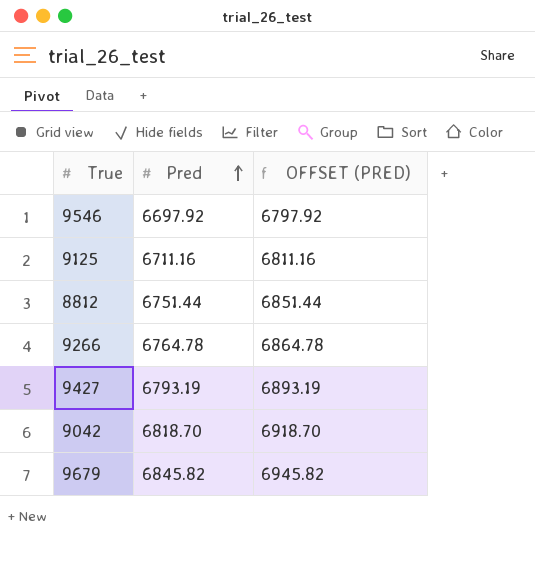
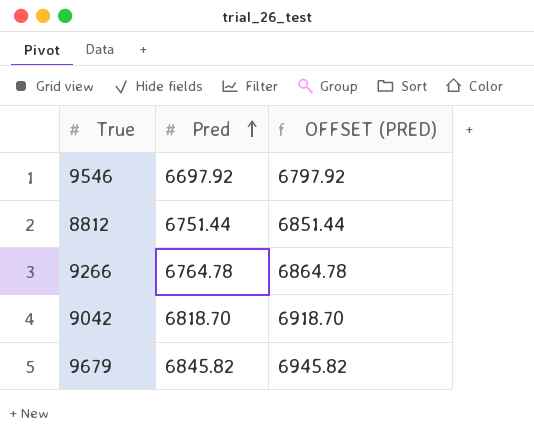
row 9125: 6711.16 | 6811.16 -> none
row 9427: 6793.19 | 6893.19 -> none

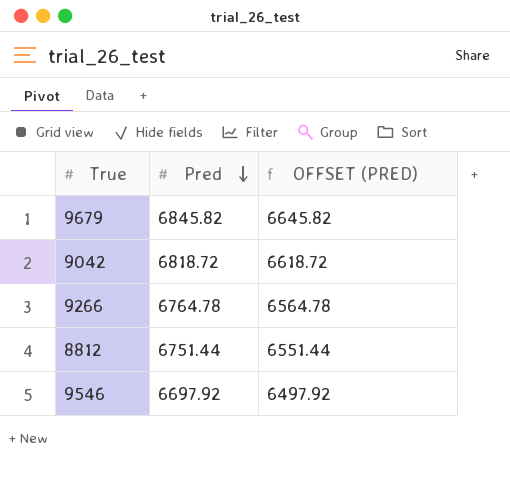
row order: Pred ascending -> Pred descending
column OFFSET (PRED) | formula: [Pred] + 100 -> [Pred] - 200
9042 | Pred: 6818.70 -> 6818.72

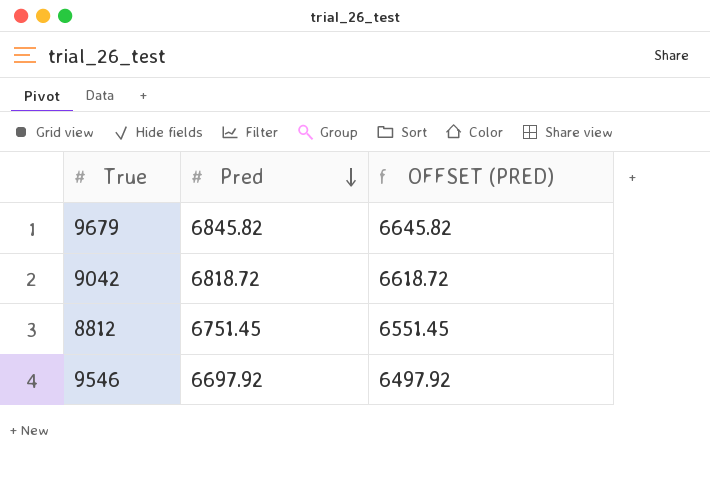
row 9266: 6764.78 | 6564.78 -> none
8812 | Pred: 6751.44 -> 6751.45
8812 | OFFSET (PRED): 6551.44 -> 6551.45

